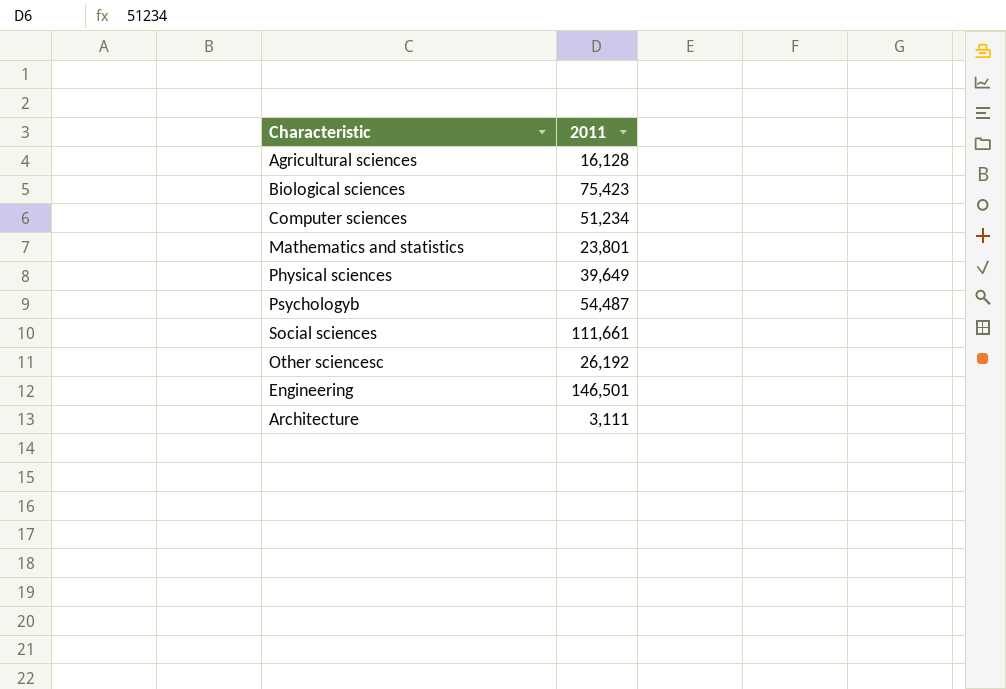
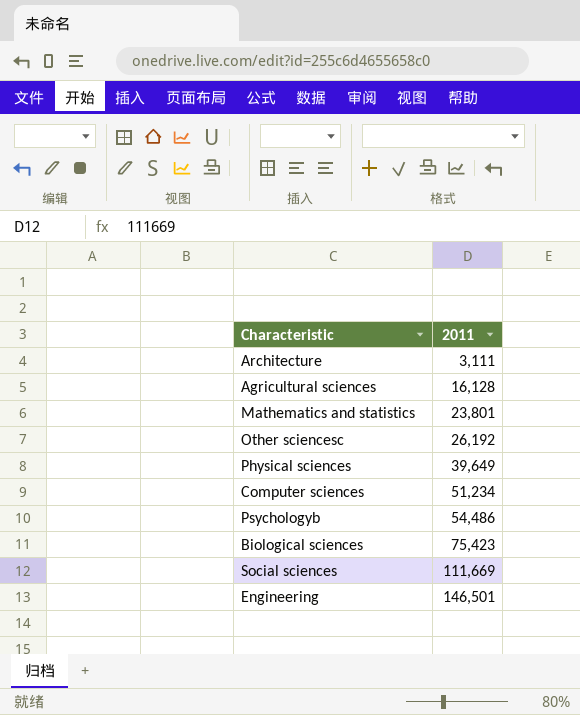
row order: none -> 2011 ascending
Psychologyb | 2011: 54,487 -> 54,486
Social sciences | 2011: 111,661 -> 111,669

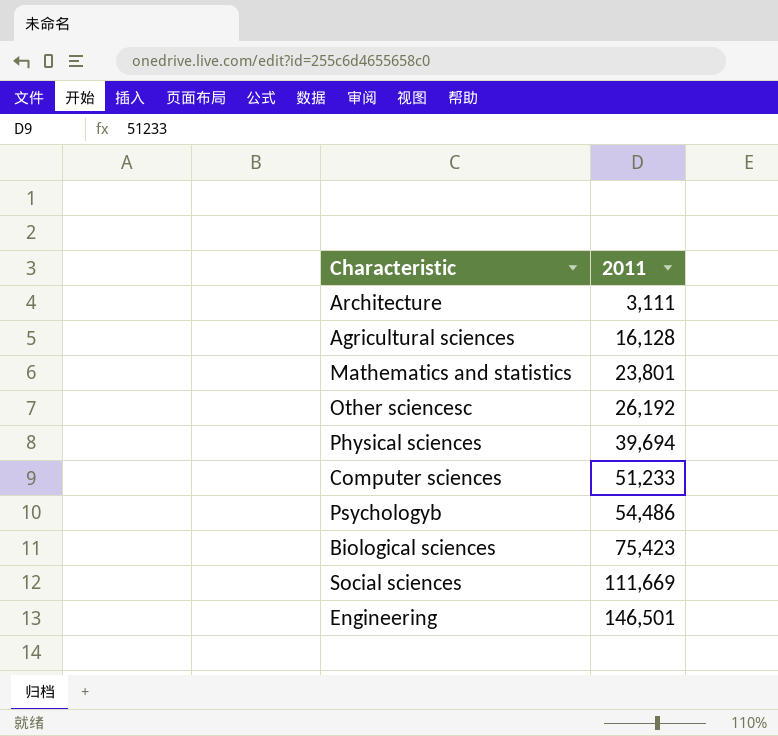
Physical sciences | 2011: 39,649 -> 39,694
Computer sciences | 2011: 51,234 -> 51,233

